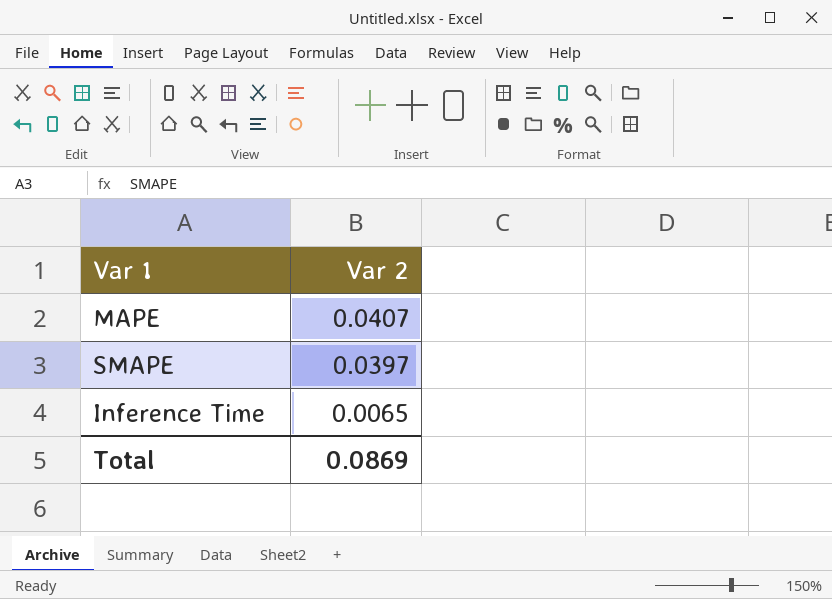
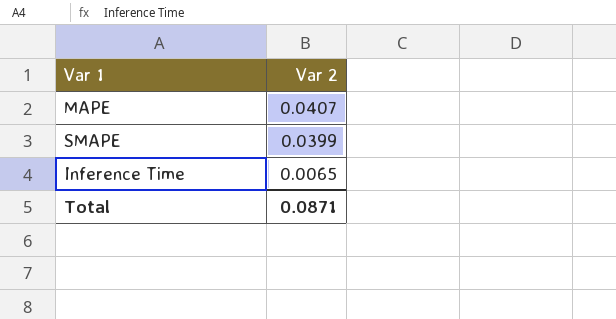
SMAPE | Var 2: 0.0397 -> 0.0399
Total | Var 2: 0.0869 -> 0.0871

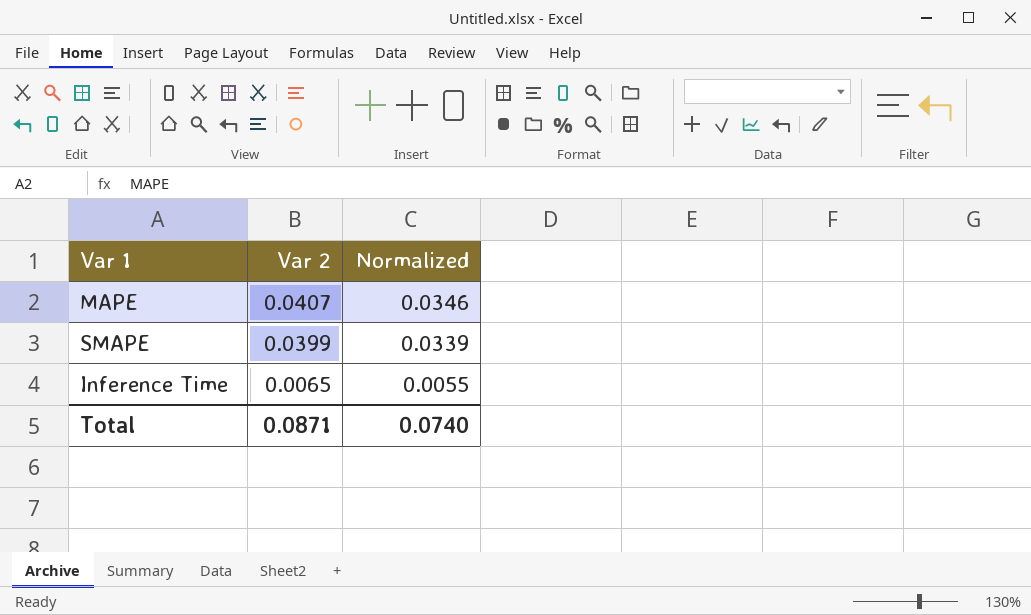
column Normalized | formula: none -> [Var 2] * 0.85

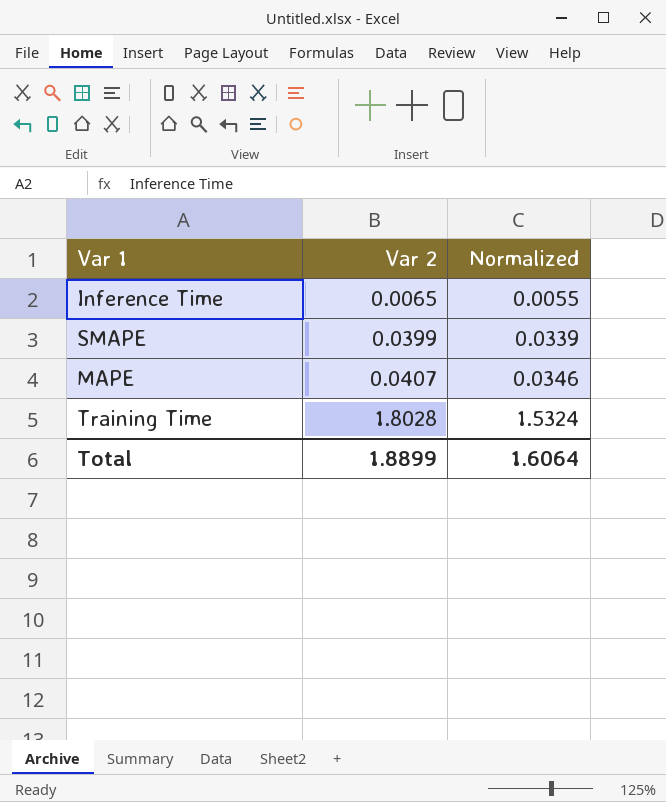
row order: Var 2 descending -> Var 2 ascending
row Training Time: none -> 1.8028 | 1.5324
Total | Var 2: 0.0871 -> 1.8899
Total | Normalized: 0.0740 -> 1.6064

